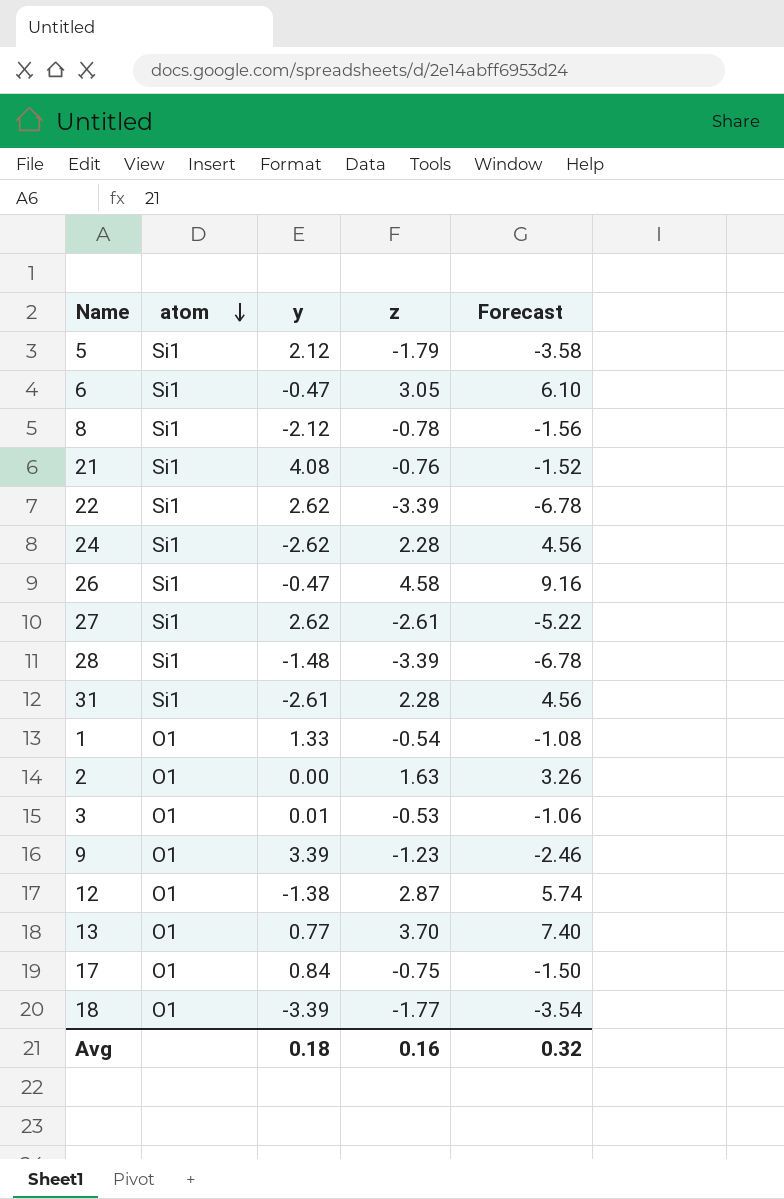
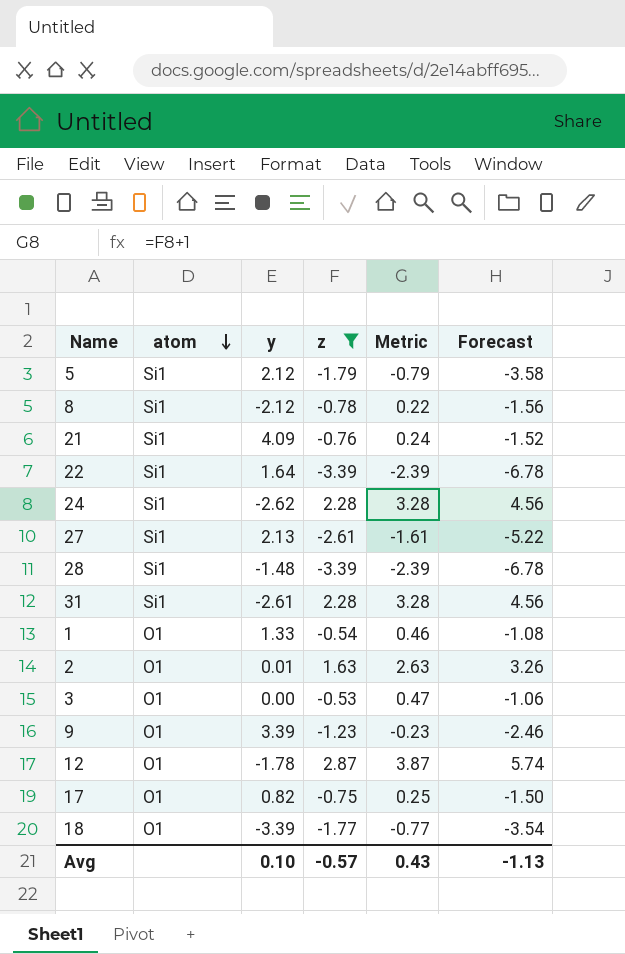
filter: none -> z <= 2.87
column Metric | formula: none -> [z] + 1
21 | y: 4.08 -> 4.09
22 | y: 2.62 -> 1.64
27 | y: 2.62 -> 2.13
2 | y: 0.00 -> 0.01
3 | y: 0.01 -> 0.00
12 | y: -1.38 -> -1.78
17 | y: 0.84 -> 0.82
Avg | y: 0.18 -> 0.10
Avg | z: 0.16 -> -0.57
Avg | Forecast: 0.32 -> -1.13

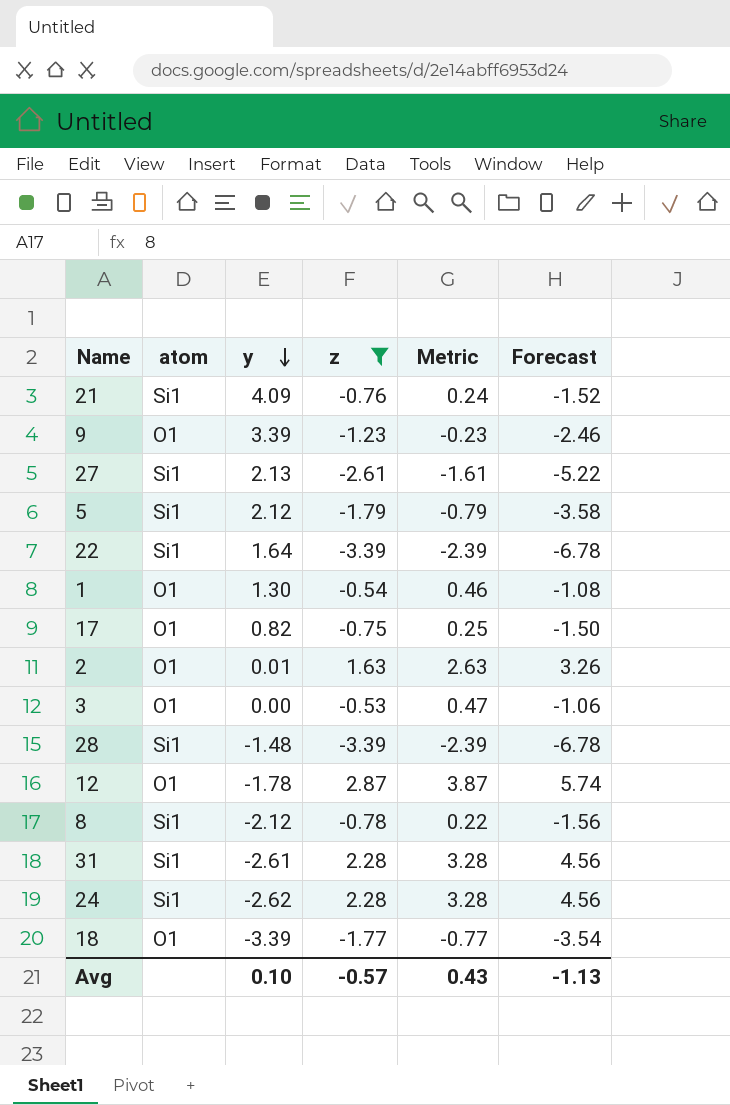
row order: atom descending -> y descending
1 | y: 1.33 -> 1.30

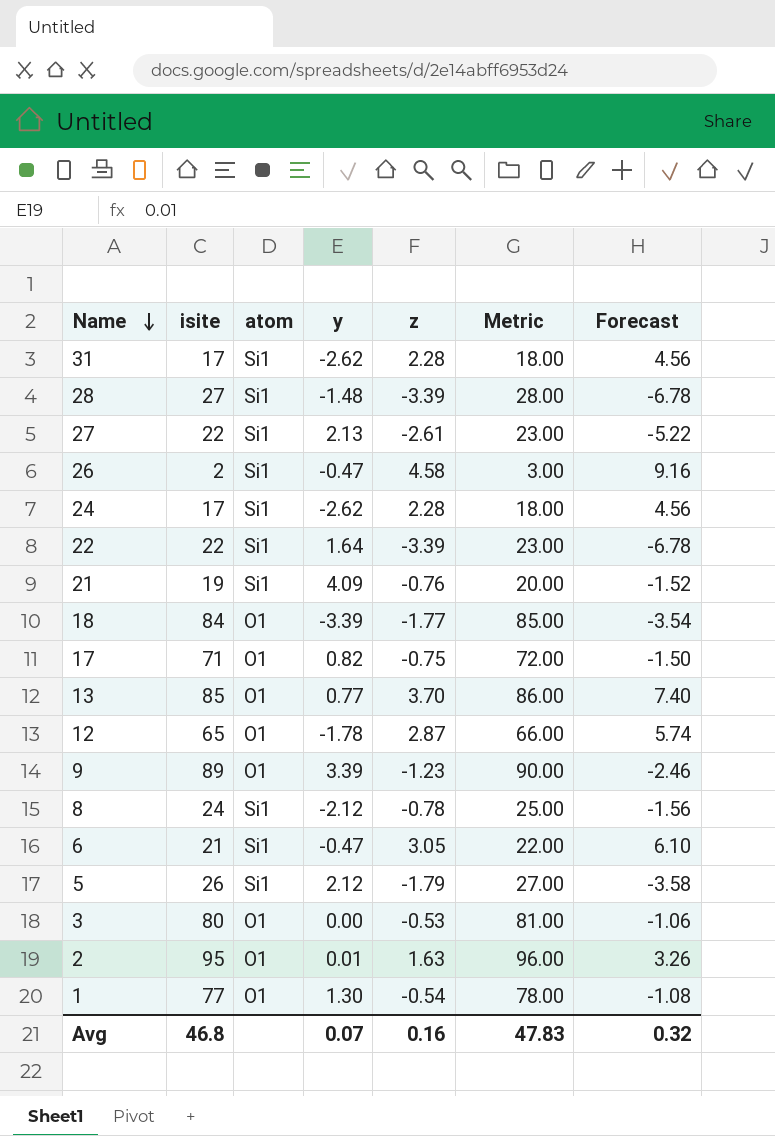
filter: z <= 2.87 -> none
row order: y descending -> Name descending
column isite | position: none -> 2
column Metric | formula: [z] + 1 -> [isite] + 1
31 | y: -2.61 -> -2.62
Avg | y: 0.10 -> 0.07
Avg | z: -0.57 -> 0.16
Avg | Metric: 0.43 -> 47.83
Avg | Forecast: -1.13 -> 0.32

